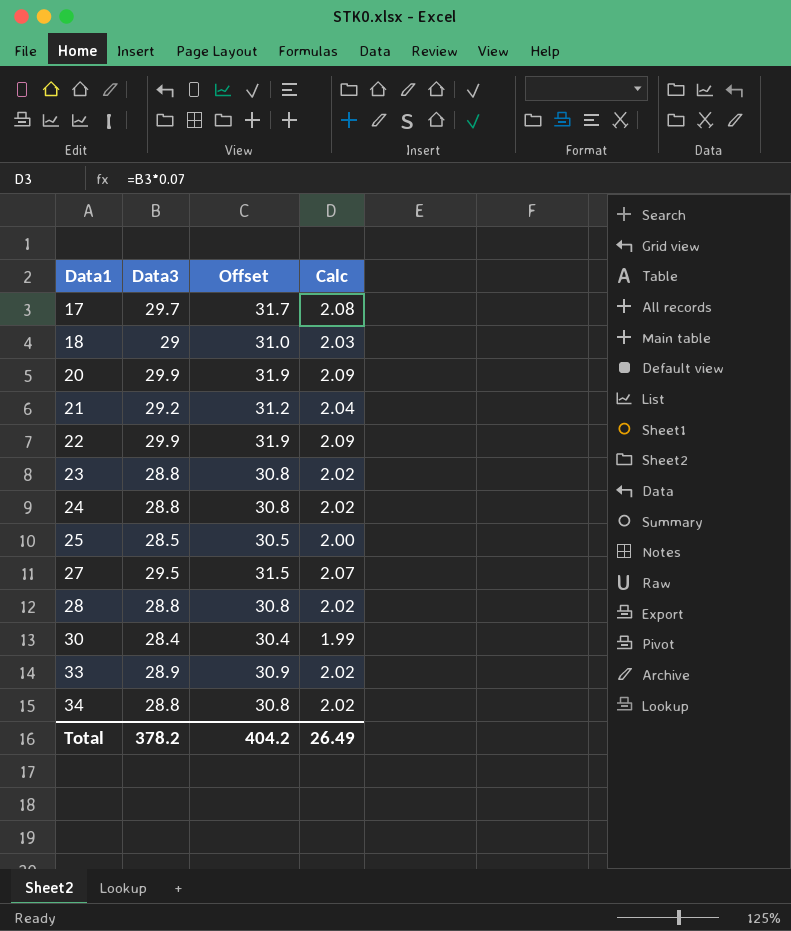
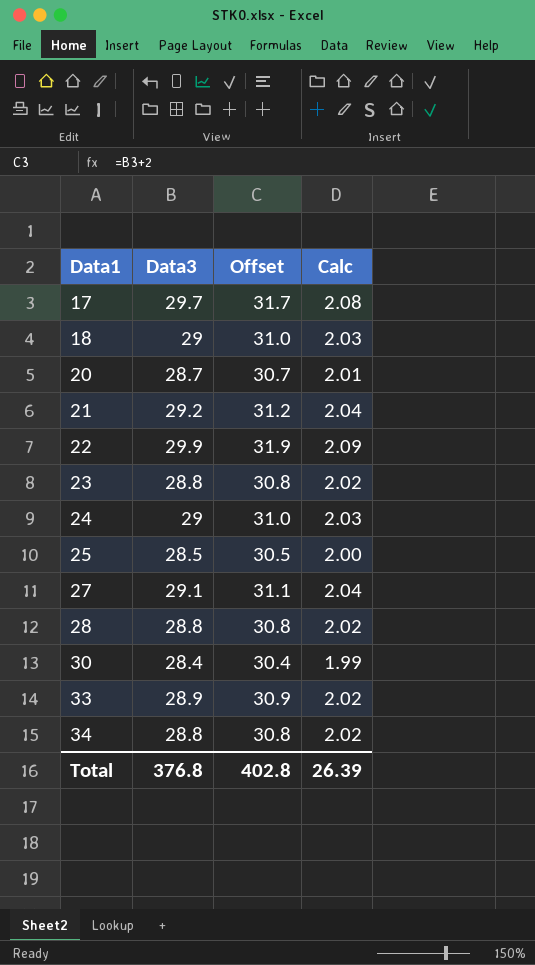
20 | Data3: 29.9 -> 28.7
20 | Offset: 31.9 -> 30.7
20 | Calc: 2.09 -> 2.01
24 | Data3: 28.8 -> 29
24 | Offset: 30.8 -> 31.0
24 | Calc: 2.02 -> 2.03
27 | Data3: 29.5 -> 29.1
27 | Offset: 31.5 -> 31.1
27 | Calc: 2.07 -> 2.04
Total | Data3: 378.2 -> 376.8
Total | Offset: 404.2 -> 402.8
Total | Calc: 26.49 -> 26.39

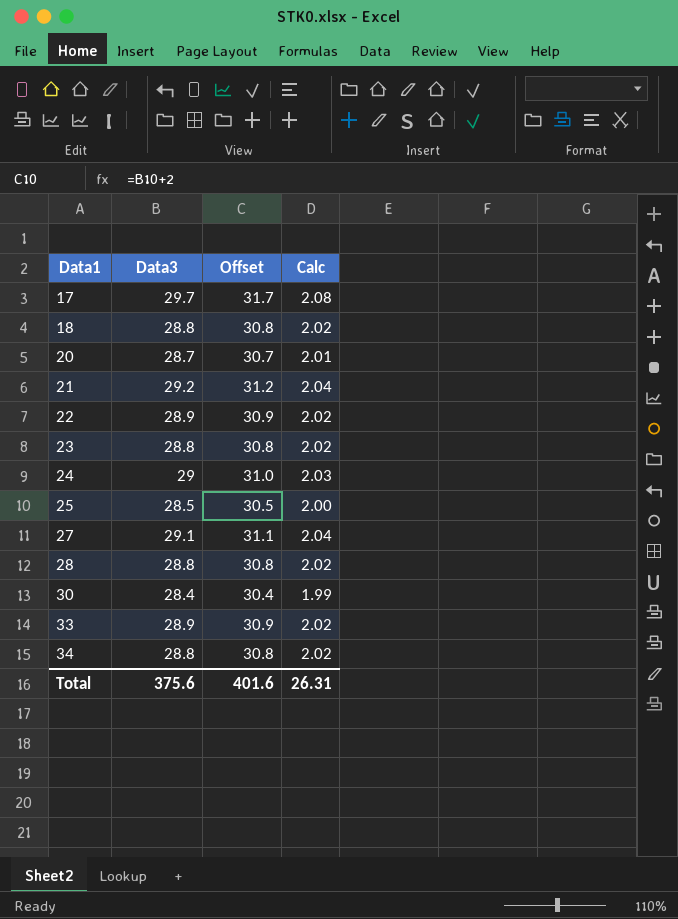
18 | Data3: 29 -> 28.8
18 | Offset: 31.0 -> 30.8
18 | Calc: 2.03 -> 2.02
22 | Data3: 29.9 -> 28.9
22 | Offset: 31.9 -> 30.9
22 | Calc: 2.09 -> 2.02
Total | Data3: 376.8 -> 375.6
Total | Offset: 402.8 -> 401.6
Total | Calc: 26.39 -> 26.31

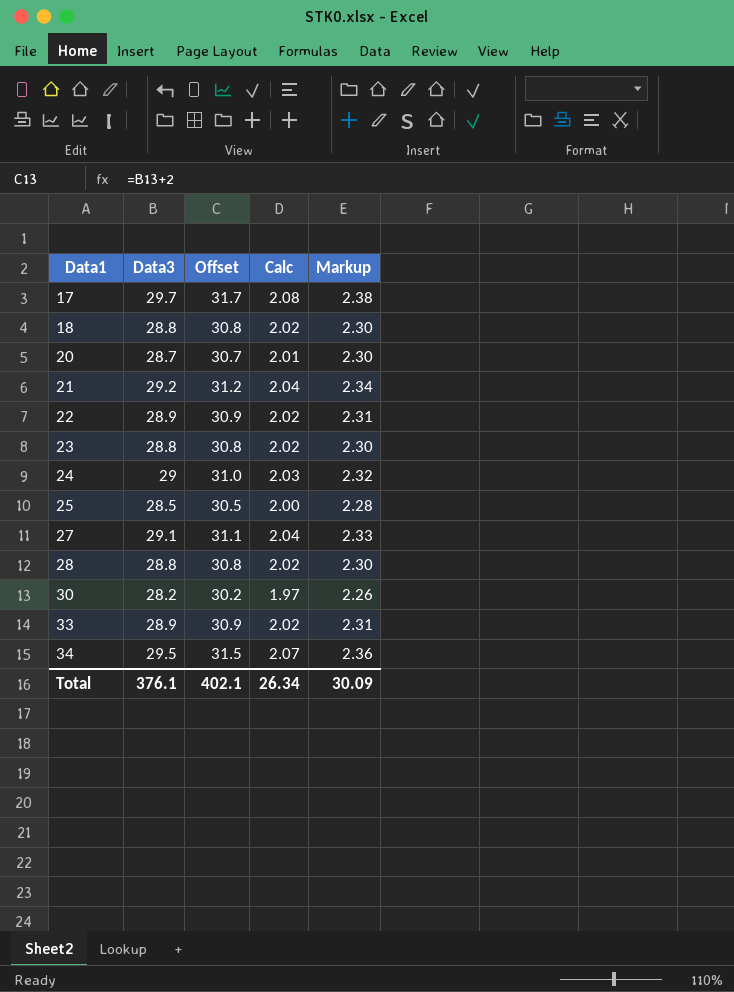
column Markup | formula: none -> [Data3] * 0.08
30 | Data3: 28.4 -> 28.2
30 | Offset: 30.4 -> 30.2
30 | Calc: 1.99 -> 1.97
34 | Data3: 28.8 -> 29.5
34 | Offset: 30.8 -> 31.5
34 | Calc: 2.02 -> 2.07
Total | Data3: 375.6 -> 376.1
Total | Offset: 401.6 -> 402.1
Total | Calc: 26.31 -> 26.34

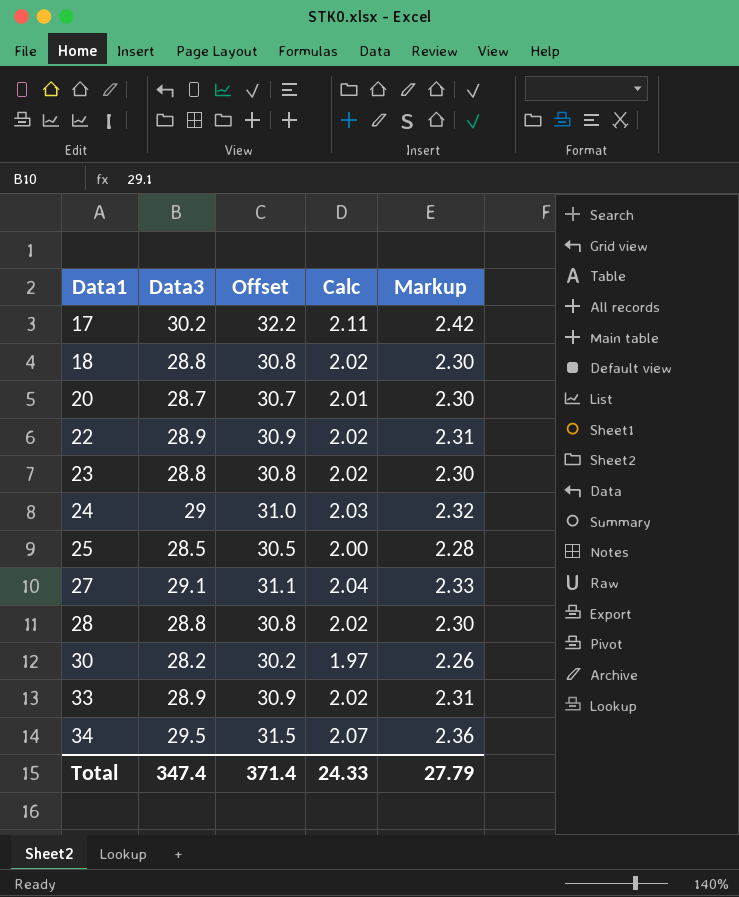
row 21: 29.2 | 31.2 | 2.04 | 2.34 -> none
17 | Data3: 29.7 -> 30.2
17 | Offset: 31.7 -> 32.2
17 | Calc: 2.08 -> 2.11
17 | Markup: 2.38 -> 2.42
Total | Data3: 376.1 -> 347.4
Total | Offset: 402.1 -> 371.4
Total | Calc: 26.34 -> 24.33
Total | Markup: 30.09 -> 27.79

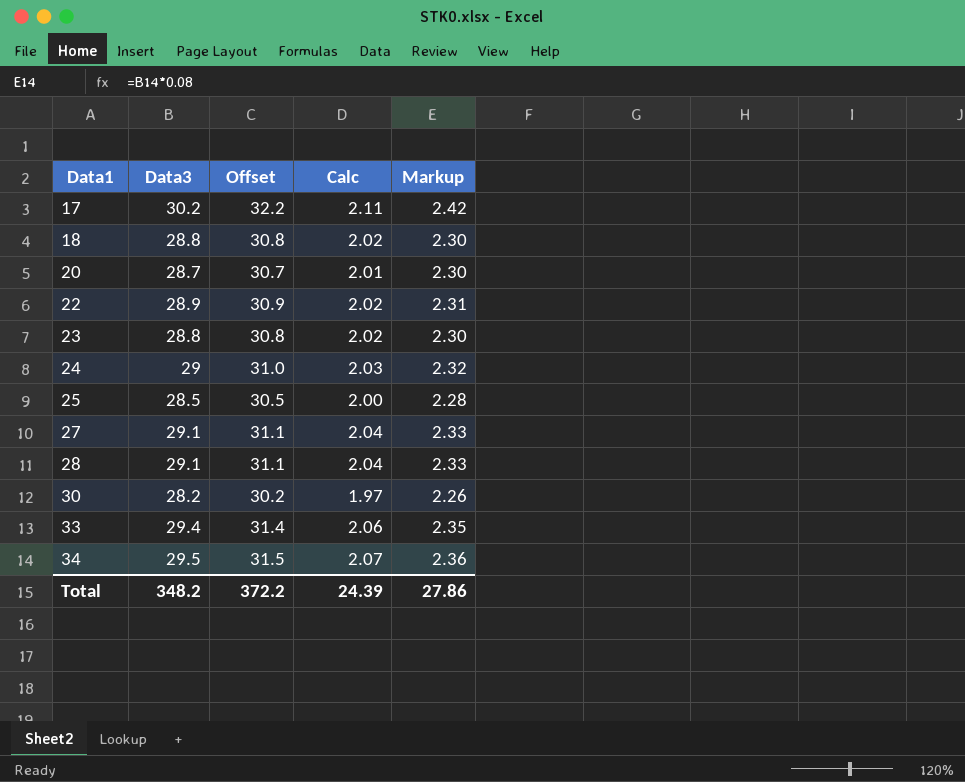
28 | Data3: 28.8 -> 29.1
28 | Offset: 30.8 -> 31.1
28 | Calc: 2.02 -> 2.04
28 | Markup: 2.30 -> 2.33
33 | Data3: 28.9 -> 29.4
33 | Offset: 30.9 -> 31.4
33 | Calc: 2.02 -> 2.06
33 | Markup: 2.31 -> 2.35
Total | Data3: 347.4 -> 348.2
Total | Offset: 371.4 -> 372.2
Total | Calc: 24.33 -> 24.39
Total | Markup: 27.79 -> 27.86

